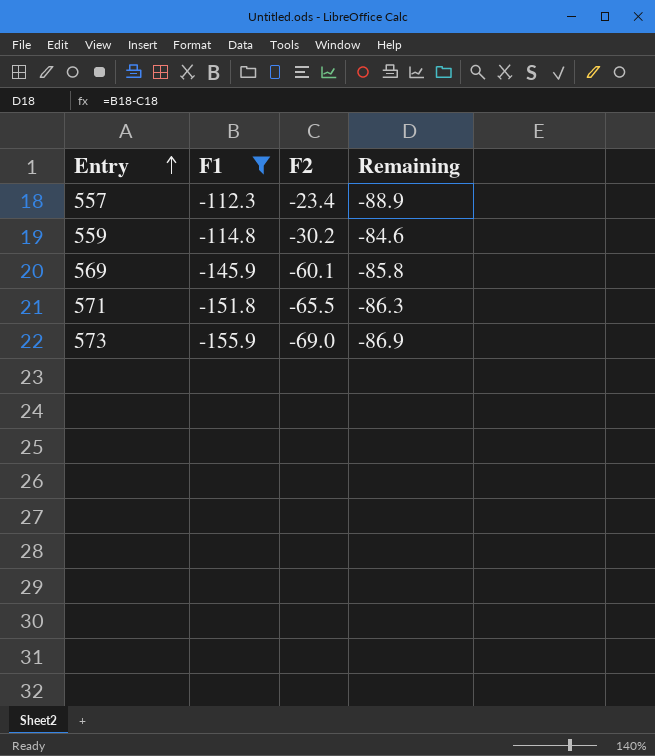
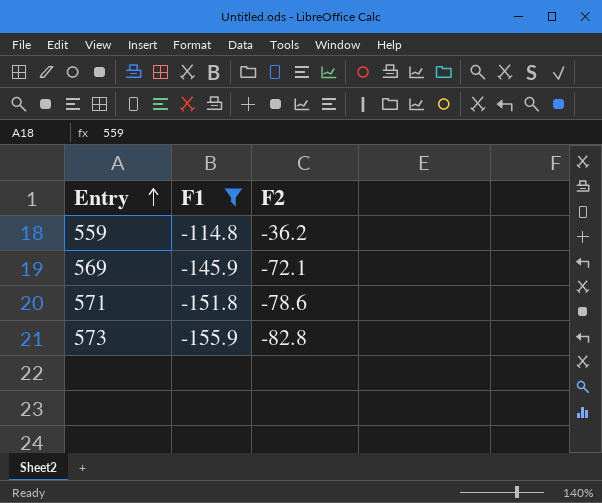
column Remaining | formula: [F1] - [F2] -> none
row 557: -112.3 | -23.4 | -88.9 -> none
559 | F2: -30.2 -> -36.2
569 | F2: -60.1 -> -72.1
571 | F2: -65.5 -> -78.6
573 | F2: -69.0 -> -82.8

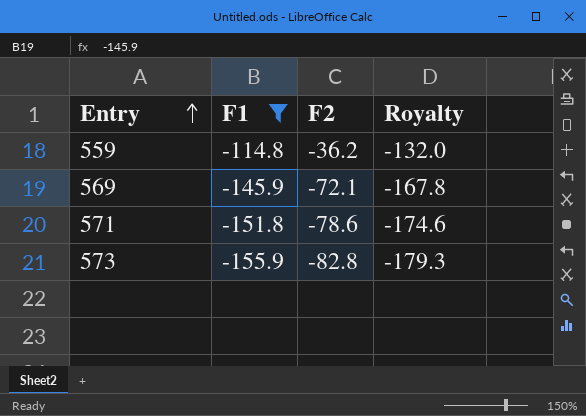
column Royalty | formula: none -> [F1] * 1.15

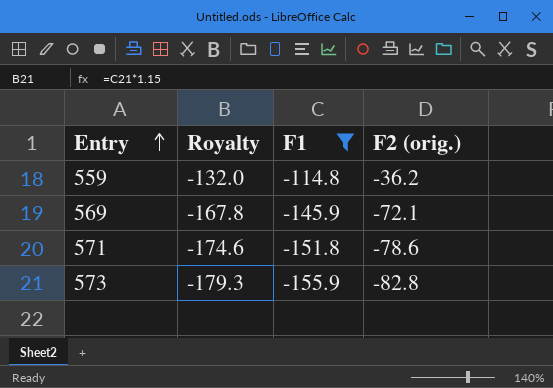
column Royalty | position: 4 -> 2
column name: F2 -> F2 (orig.)

